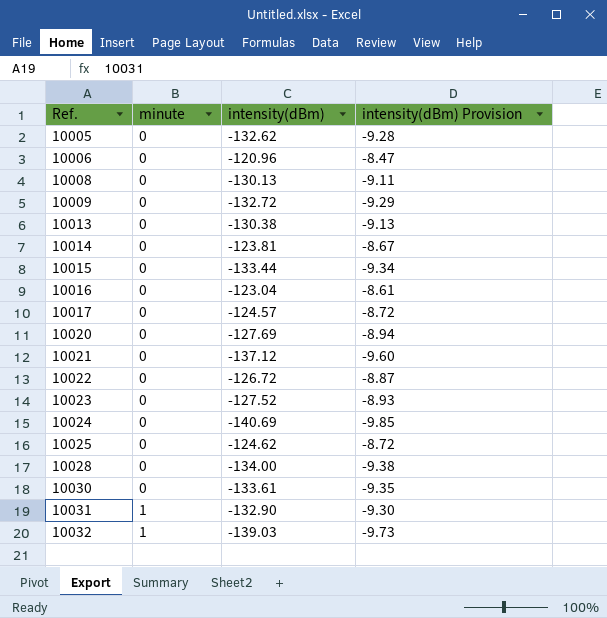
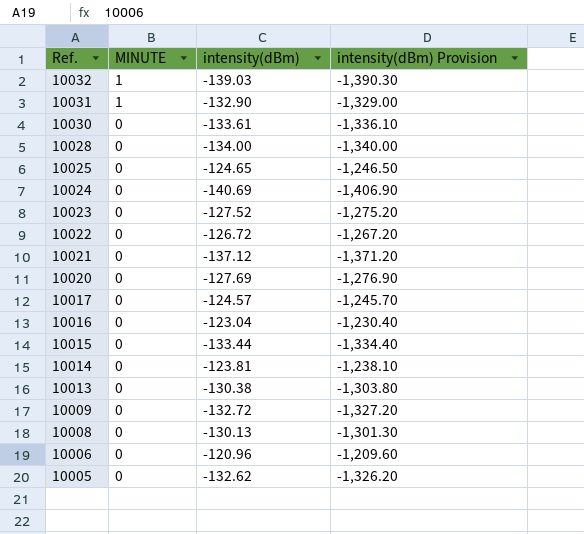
row order: Ref. ascending -> Ref. descending
column name: minute -> MINUTE
column intensity(dBm) Provision | formula: [intensity(dBm)] * 0.07 -> [intensity(dBm)] * 10
10025 | intensity(dBm): -124.62 -> -124.65

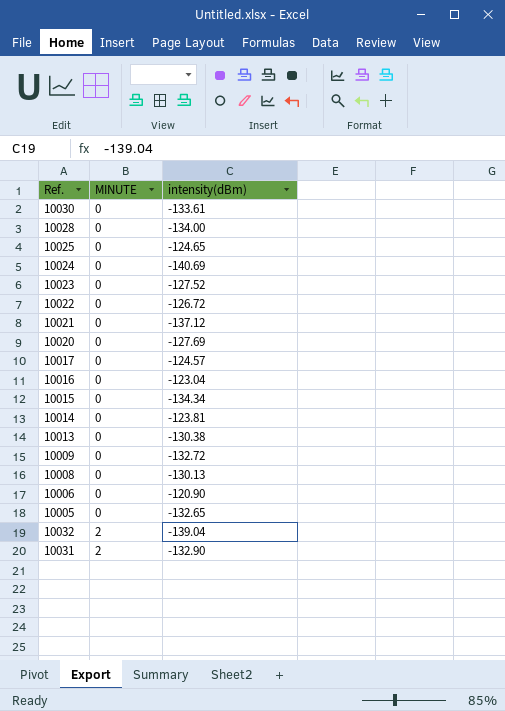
row order: Ref. descending -> MINUTE ascending
column intensity(dBm) Provision | formula: [intensity(dBm)] * 10 -> none
10015 | intensity(dBm): -133.44 -> -134.34
10006 | intensity(dBm): -120.96 -> -120.90
10005 | intensity(dBm): -132.62 -> -132.65
10032 | MINUTE: 1 -> 2
10032 | intensity(dBm): -139.03 -> -139.04
10031 | MINUTE: 1 -> 2

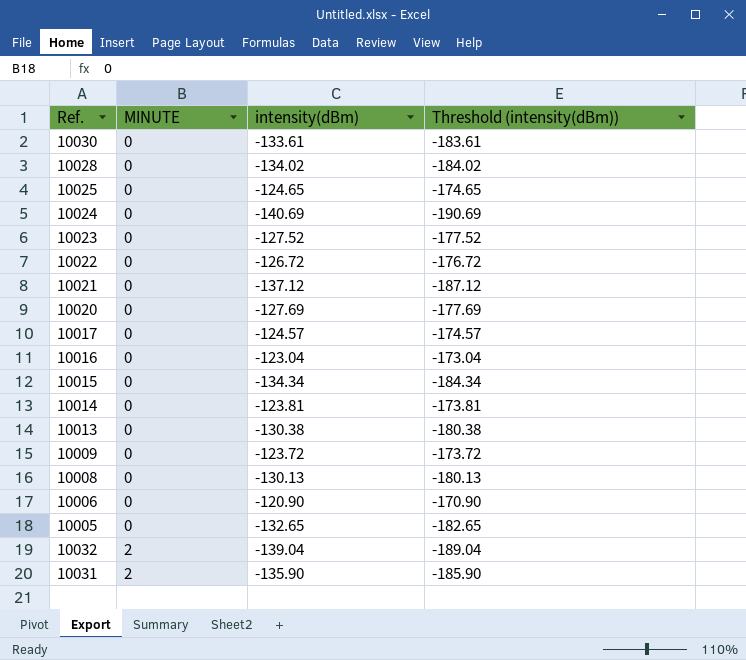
column Threshold (intensity(dBm)) | formula: none -> [intensity(dBm)] - 50
10028 | intensity(dBm): -134.00 -> -134.02
10009 | intensity(dBm): -132.72 -> -123.72
10031 | intensity(dBm): -132.90 -> -135.90

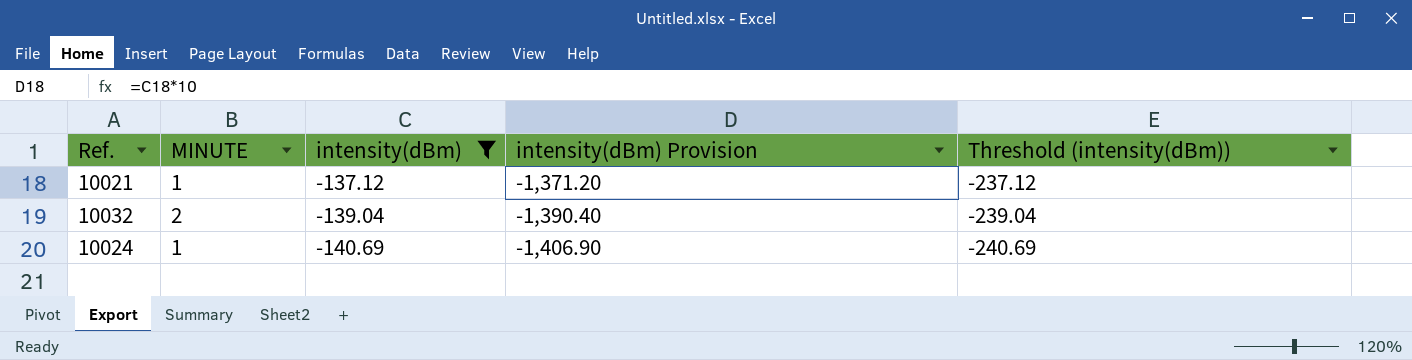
filter: none -> intensity(dBm) <= -137.12
row order: MINUTE ascending -> intensity(dBm) descending
column intensity(dBm) Provision | formula: none -> [intensity(dBm)] * 10
column Threshold (intensity(dBm)) | formula: [intensity(dBm)] - 50 -> [intensity(dBm)] - 100
10021 | MINUTE: 0 -> 1
10024 | MINUTE: 0 -> 1

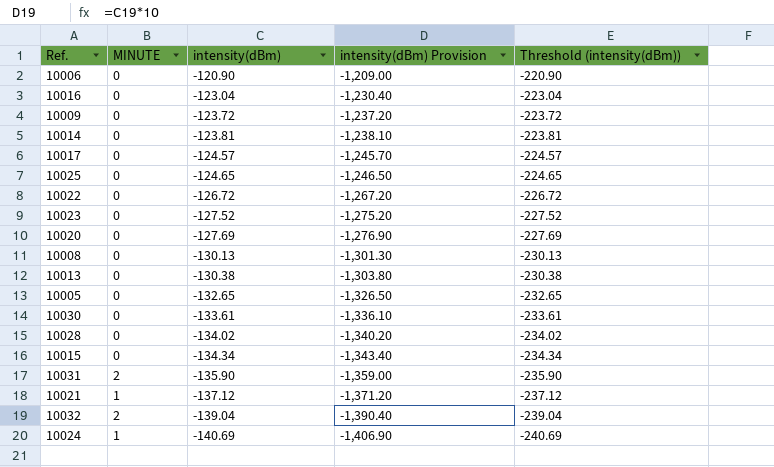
filter: intensity(dBm) <= -137.12 -> none

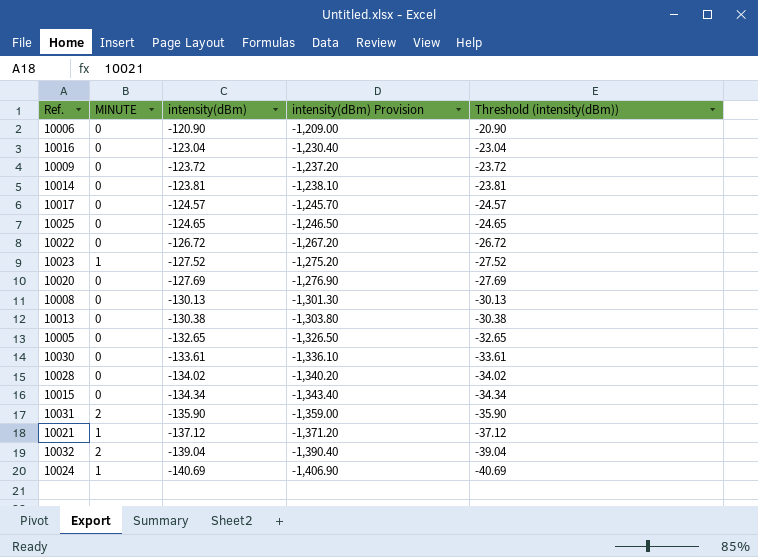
column Threshold (intensity(dBm)) | formula: [intensity(dBm)] - 100 -> [intensity(dBm)] + 100
10023 | MINUTE: 0 -> 1

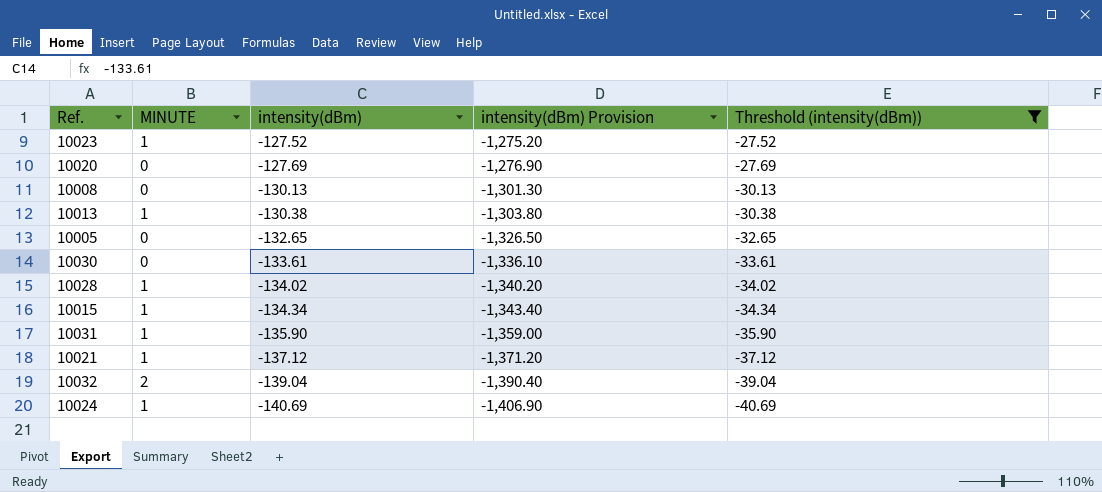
filter: none -> Threshold (intensity(dBm)) <= -27.52
10013 | MINUTE: 0 -> 1
10028 | MINUTE: 0 -> 1
10015 | MINUTE: 0 -> 1
10031 | MINUTE: 2 -> 1

